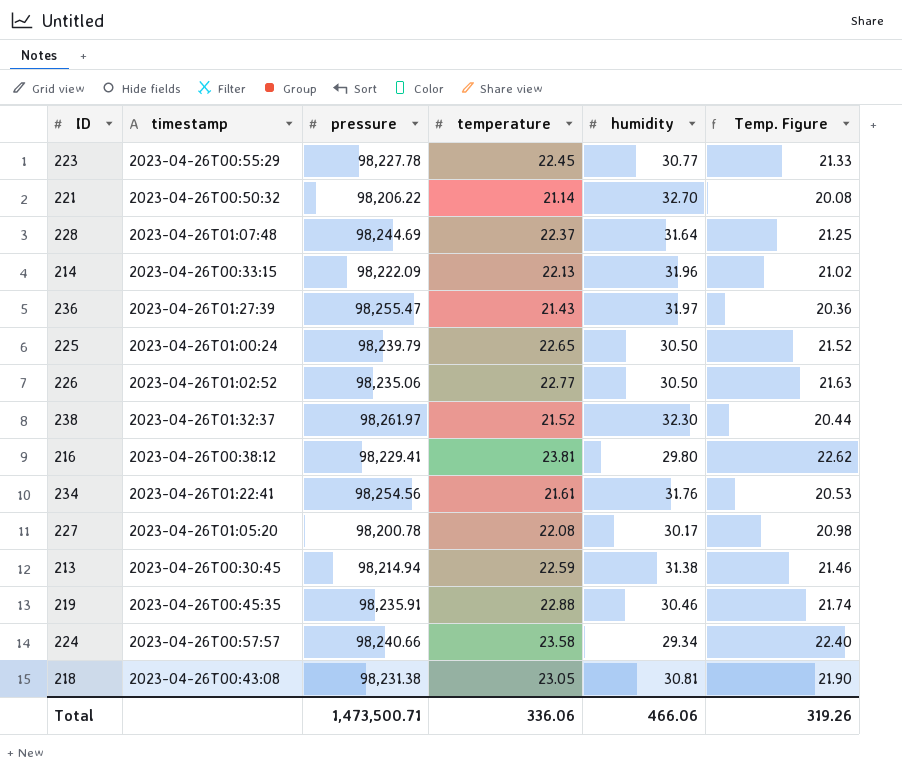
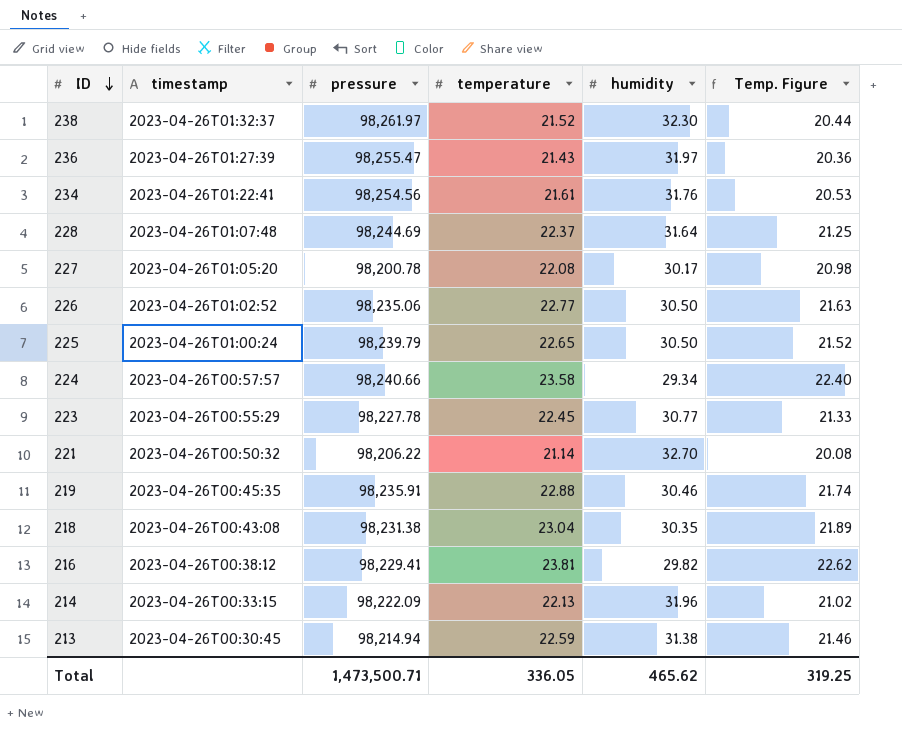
row order: none -> ID descending
218 | temperature: 23.05 -> 23.04
218 | humidity: 30.81 -> 30.35
218 | Temp. Figure: 21.90 -> 21.89
216 | humidity: 29.80 -> 29.82
Total | temperature: 336.06 -> 336.05
Total | humidity: 466.06 -> 465.62
Total | Temp. Figure: 319.26 -> 319.25

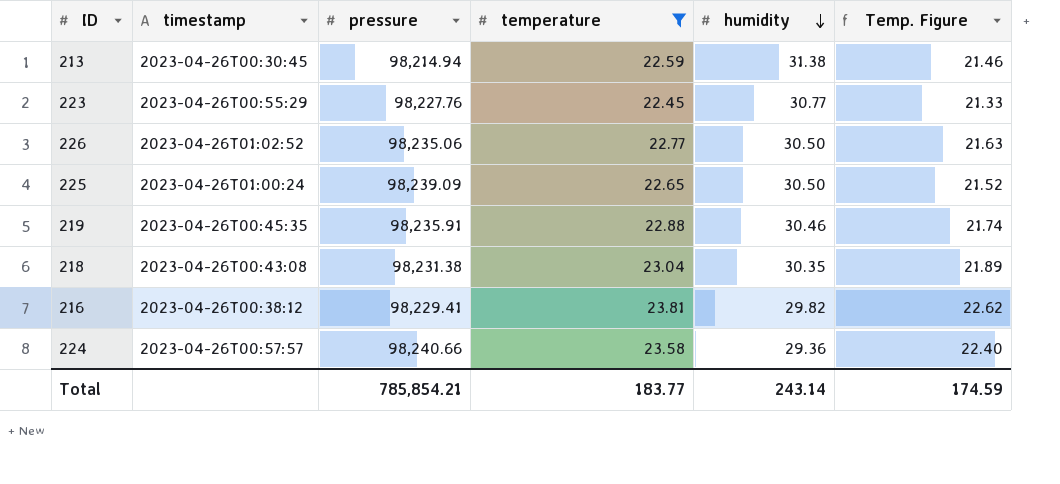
filter: none -> temperature >= 22.45
row order: ID descending -> humidity descending
223 | pressure: 98,227.78 -> 98,227.76
225 | pressure: 98,239.79 -> 98,239.09
224 | humidity: 29.34 -> 29.36
Total | pressure: 1,473,500.71 -> 785,854.21
Total | temperature: 336.05 -> 183.77
Total | humidity: 465.62 -> 243.14
Total | Temp. Figure: 319.25 -> 174.59

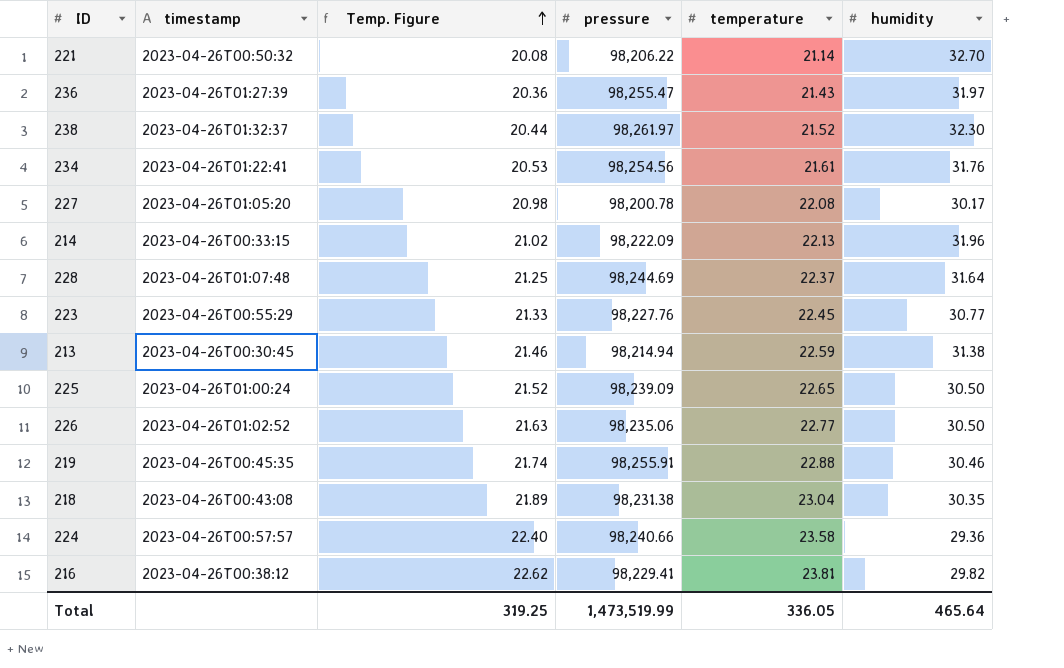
filter: temperature >= 22.45 -> none
row order: humidity descending -> Temp. Figure ascending
column Temp. Figure | position: 6 -> 3
219 | pressure: 98,235.91 -> 98,255.91
Total | Temp. Figure: 174.59 -> 319.25
Total | pressure: 785,854.21 -> 1,473,519.99
Total | temperature: 183.77 -> 336.05
Total | humidity: 243.14 -> 465.64

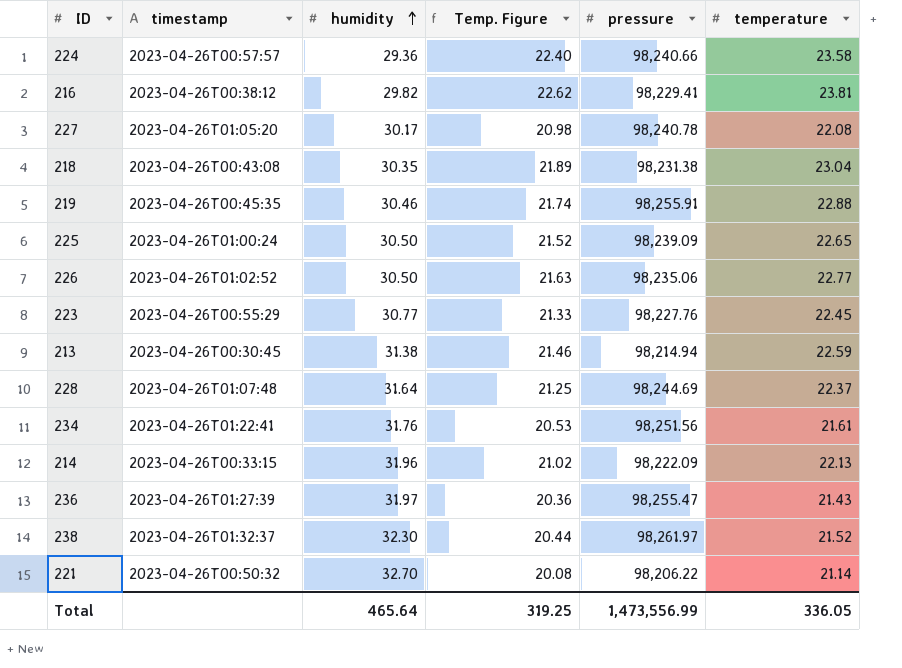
row order: Temp. Figure ascending -> humidity ascending
column humidity | position: 6 -> 3
227 | pressure: 98,200.78 -> 98,240.78
234 | pressure: 98,254.56 -> 98,251.56
Total | pressure: 1,473,519.99 -> 1,473,556.99

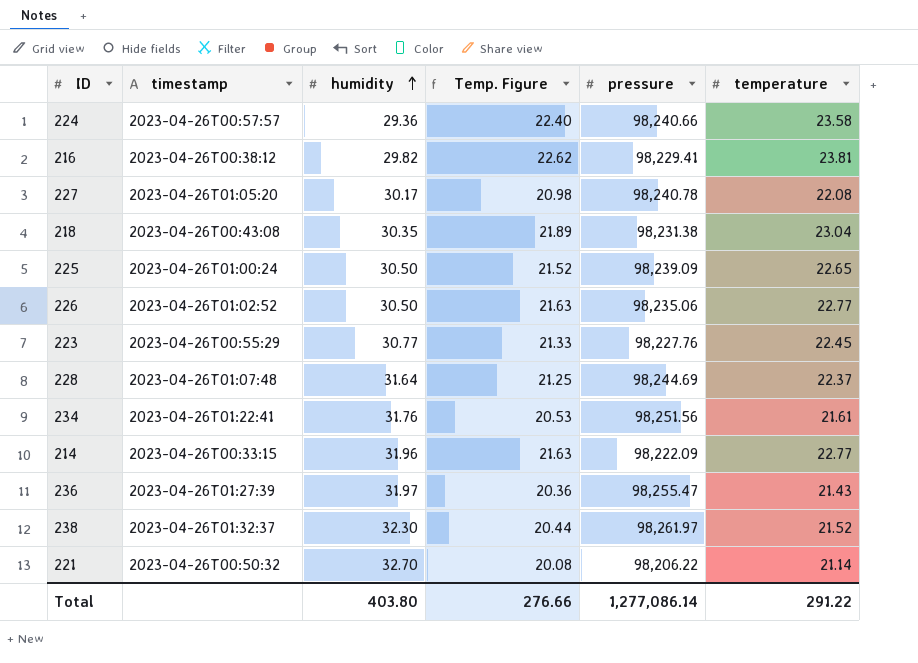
row 219: 2023-04-26T00:45:35 | 30.46 | 21.74 | 98,255.91 | 22.88 -> none
row 213: 2023-04-26T00:30:45 | 31.38 | 21.46 | 98,214.94 | 22.59 -> none
214 | Temp. Figure: 21.02 -> 21.63
214 | temperature: 22.13 -> 22.77
Total | humidity: 465.64 -> 403.80
Total | Temp. Figure: 319.25 -> 276.66
Total | pressure: 1,473,556.99 -> 1,277,086.14
Total | temperature: 336.05 -> 291.22

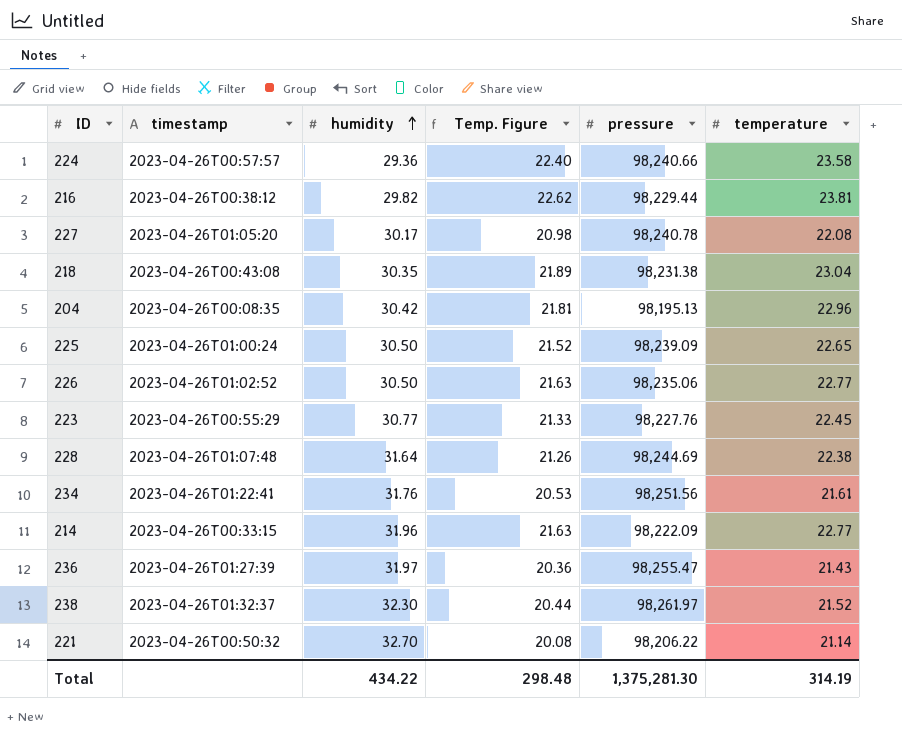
216 | pressure: 98,229.41 -> 98,229.44
row 204: none -> 2023-04-26T00:08:35 | 30.42 | 21.81 | 98,195.13 | 22.96
228 | Temp. Figure: 21.25 -> 21.26
228 | temperature: 22.37 -> 22.38
Total | humidity: 403.80 -> 434.22
Total | Temp. Figure: 276.66 -> 298.48
Total | pressure: 1,277,086.14 -> 1,375,281.30
Total | temperature: 291.22 -> 314.19

